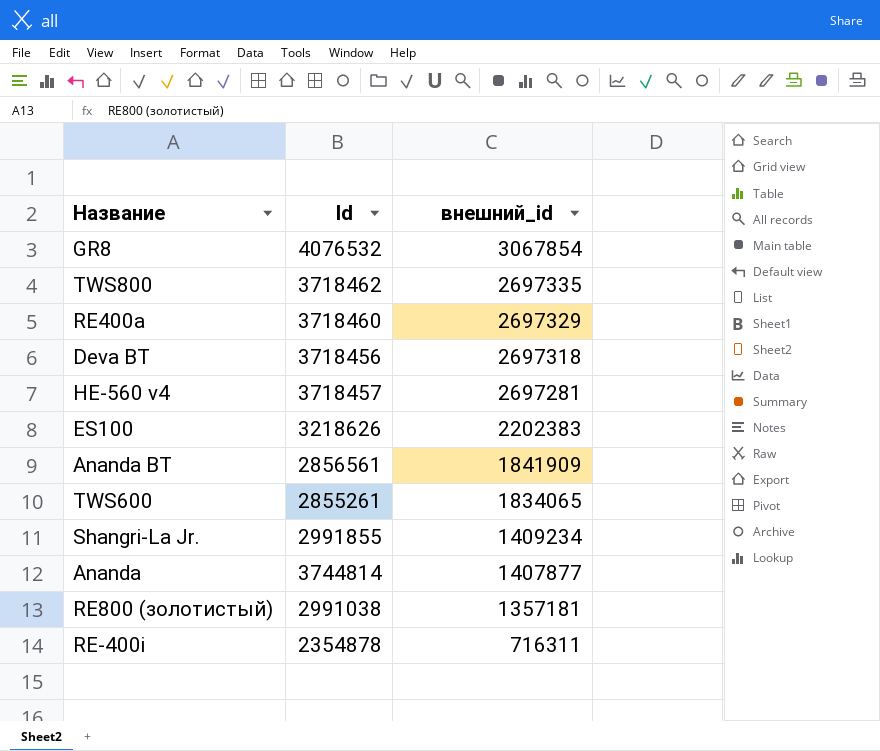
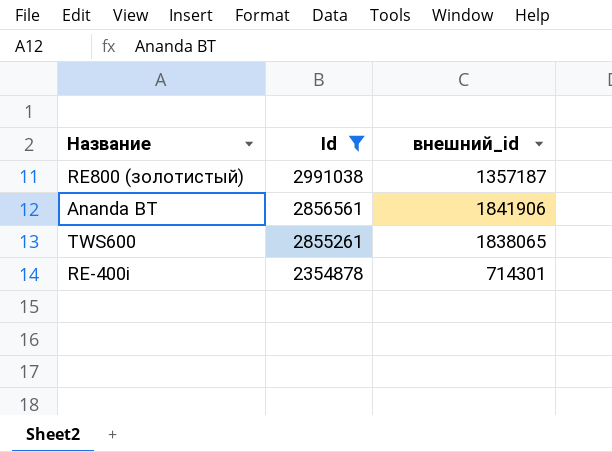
filter: none -> Id <= 2991038
row order: внешний_id descending -> Id descending
RE800 (золотистый) | внешний_id: 1357181 -> 1357187
Ananda BT | внешний_id: 1841909 -> 1841906
TWS600 | внешний_id: 1834065 -> 1838065
RE-400i | внешний_id: 716311 -> 714301

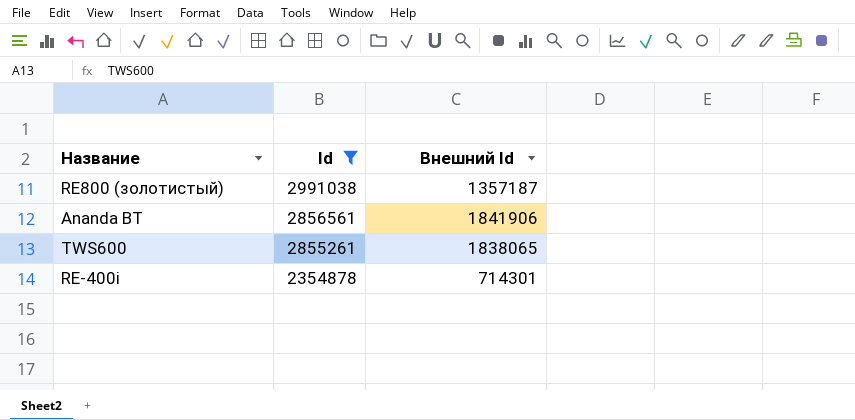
column name: внешний_id -> Внешний Id

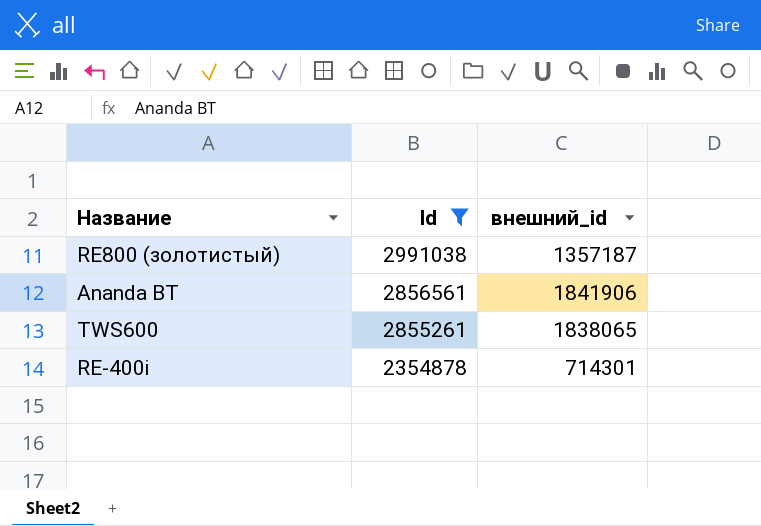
column name: Внешний Id -> внешний_id

